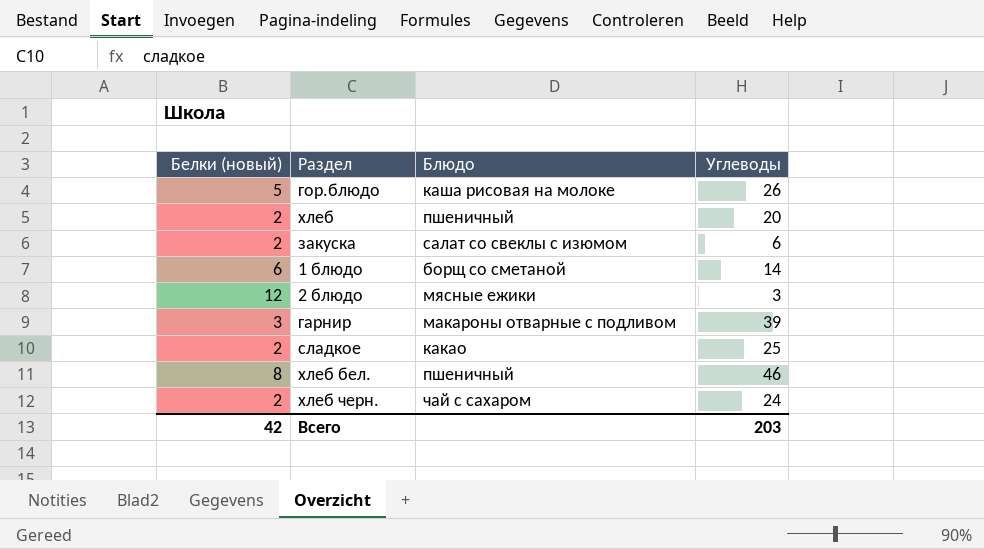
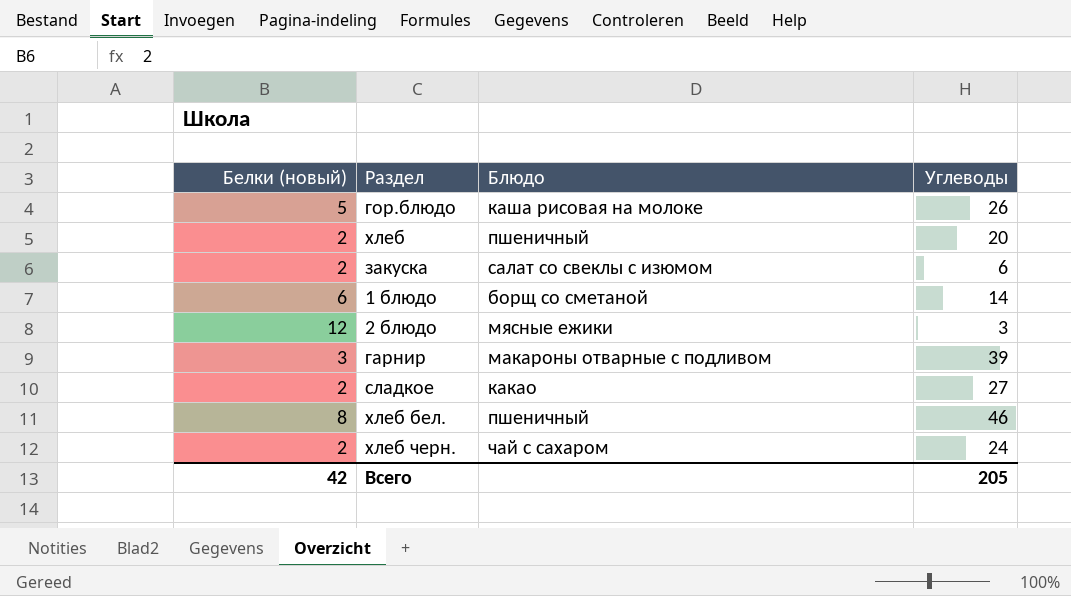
сладкое | Углеводы: 25 -> 27
Всего | Углеводы: 203 -> 205

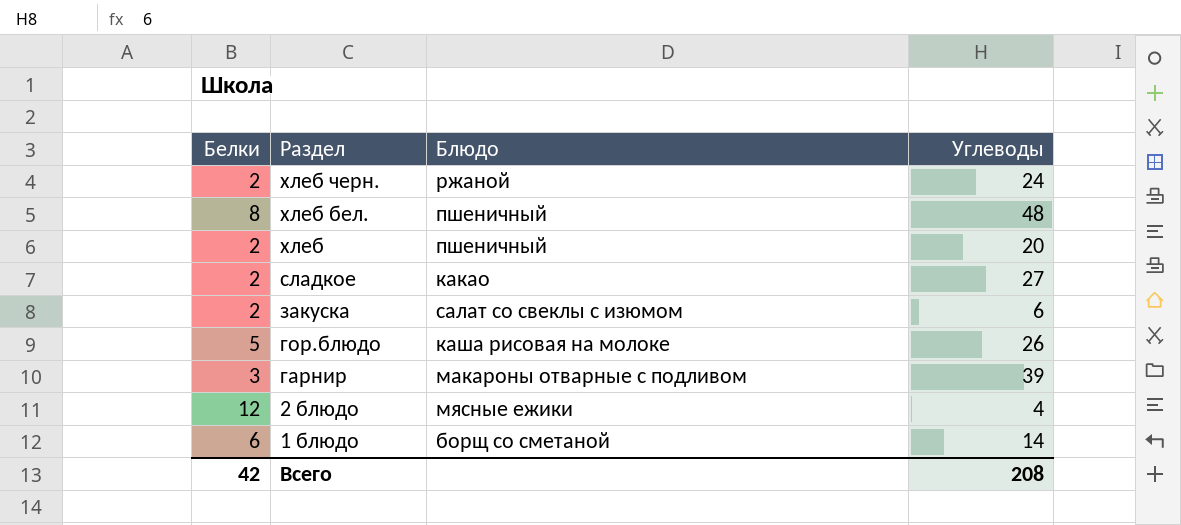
row order: none -> Раздел descending
column name: Белки (новый) -> Белки
хлеб черн. | Блюдо: чай с сахаром -> ржаной
хлеб бел. | Углеводы: 46 -> 48
2 блюдо | Углеводы: 3 -> 4
Всего | Углеводы: 205 -> 208

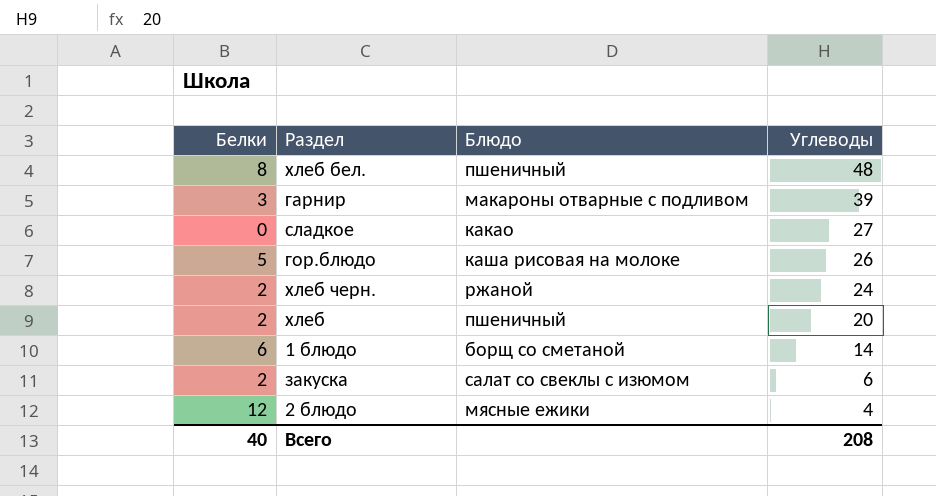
row order: Раздел descending -> Углеводы descending
сладкое | Белки: 2 -> 0
Всего | Белки: 42 -> 40

